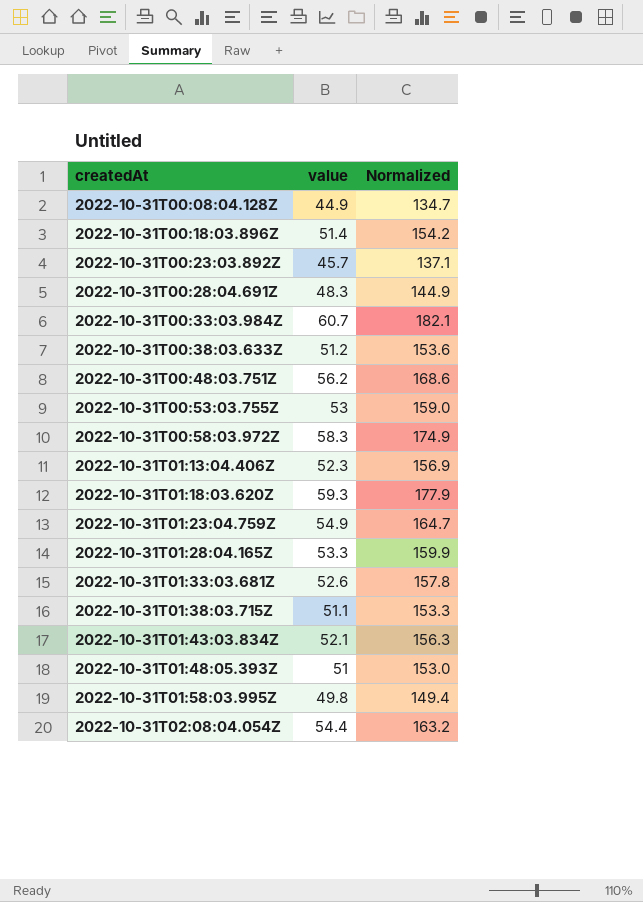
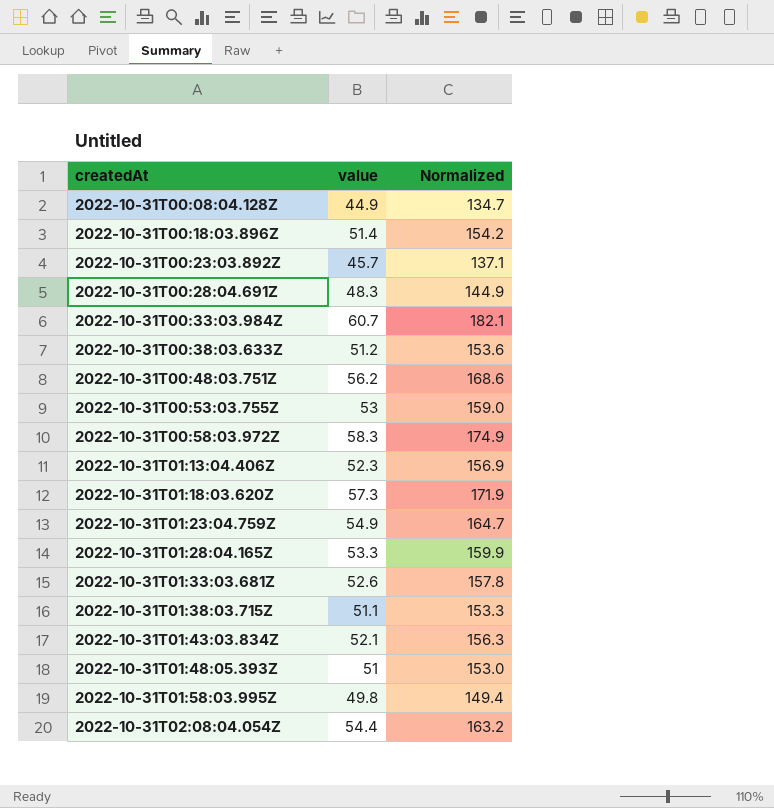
2022-10-31T01:18:03.620Z | value: 59.3 -> 57.3
2022-10-31T01:18:03.620Z | Normalized: 177.9 -> 171.9

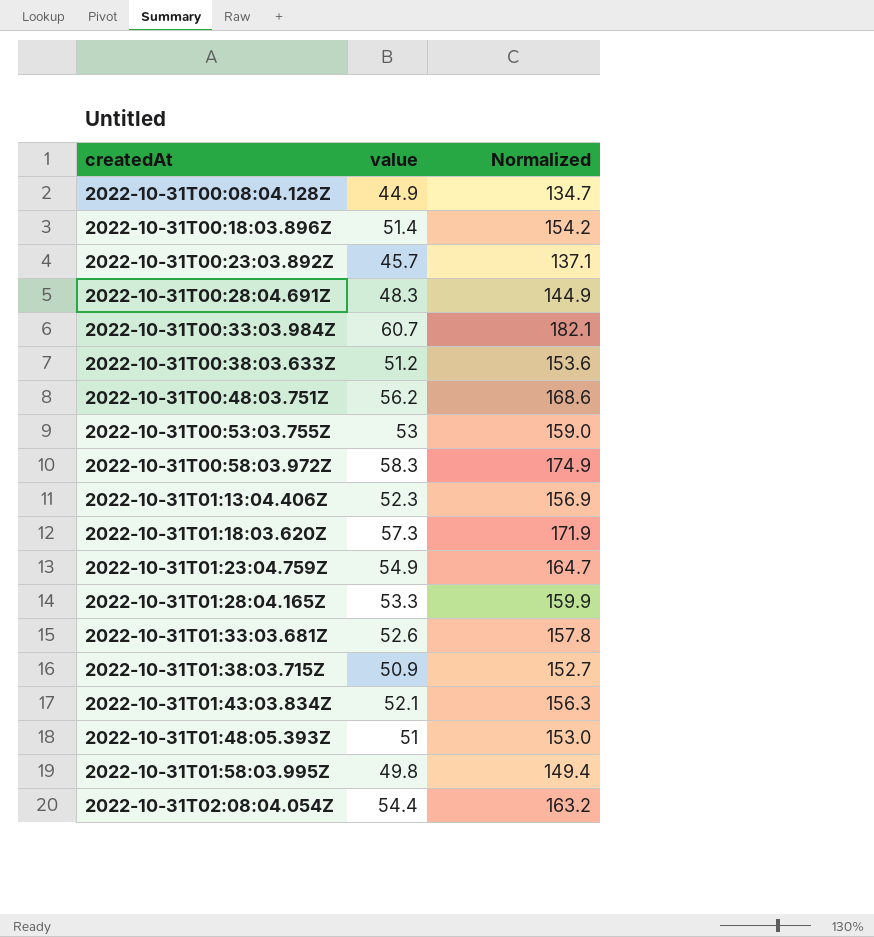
2022-10-31T01:38:03.715Z | value: 51.1 -> 50.9
2022-10-31T01:38:03.715Z | Normalized: 153.3 -> 152.7

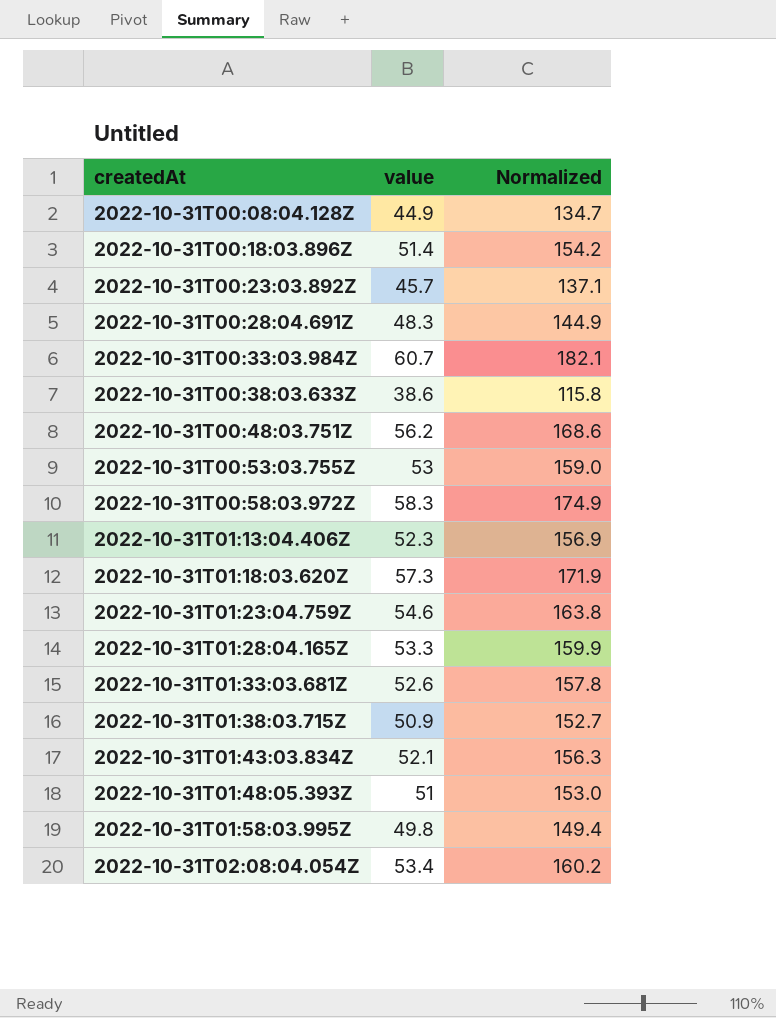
2022-10-31T00:38:03.633Z | value: 51.2 -> 38.6
2022-10-31T00:38:03.633Z | Normalized: 153.6 -> 115.8
2022-10-31T01:23:04.759Z | value: 54.9 -> 54.6
2022-10-31T01:23:04.759Z | Normalized: 164.7 -> 163.8
2022-10-31T02:08:04.054Z | value: 54.4 -> 53.4
2022-10-31T02:08:04.054Z | Normalized: 163.2 -> 160.2

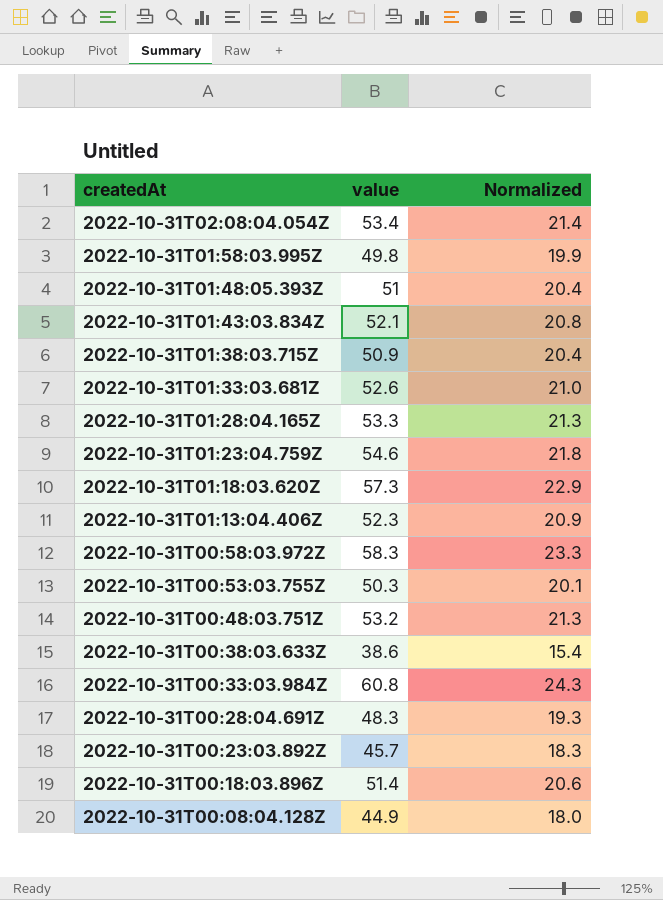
row order: createdAt ascending -> createdAt descending
column Normalized | formula: [value] * 3 -> [value] * 0.4
2022-10-31T00:53:03.755Z | value: 53 -> 50.3
2022-10-31T00:48:03.751Z | value: 56.2 -> 53.2
2022-10-31T00:33:03.984Z | value: 60.7 -> 60.8

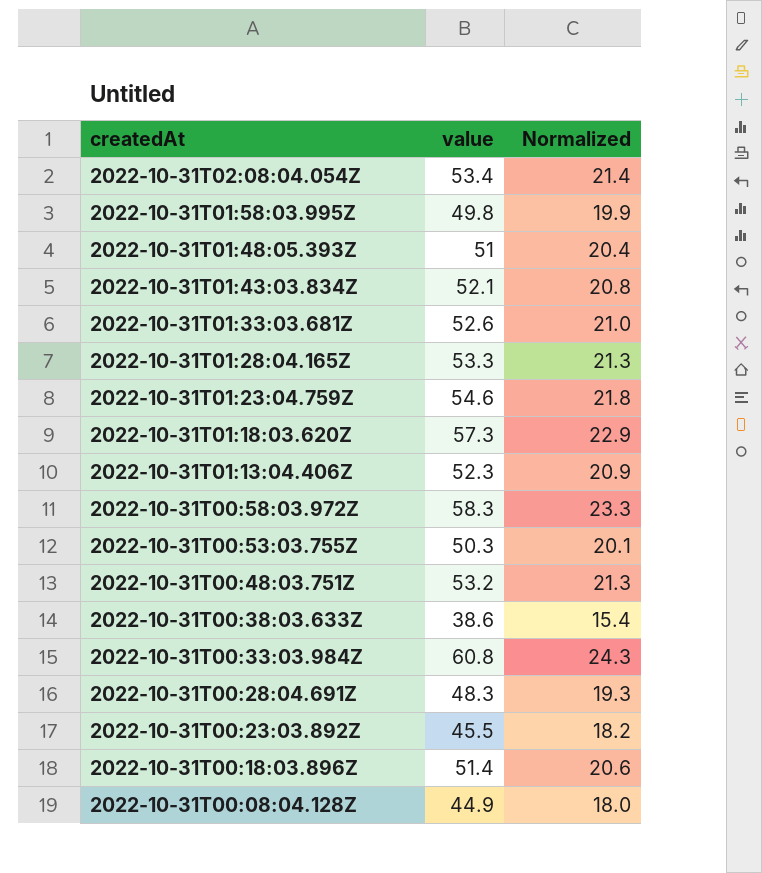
row 2022-10-31T01:38:03.715Z: 50.9 | 20.4 -> none
2022-10-31T00:23:03.892Z | value: 45.7 -> 45.5
2022-10-31T00:23:03.892Z | Normalized: 18.3 -> 18.2

